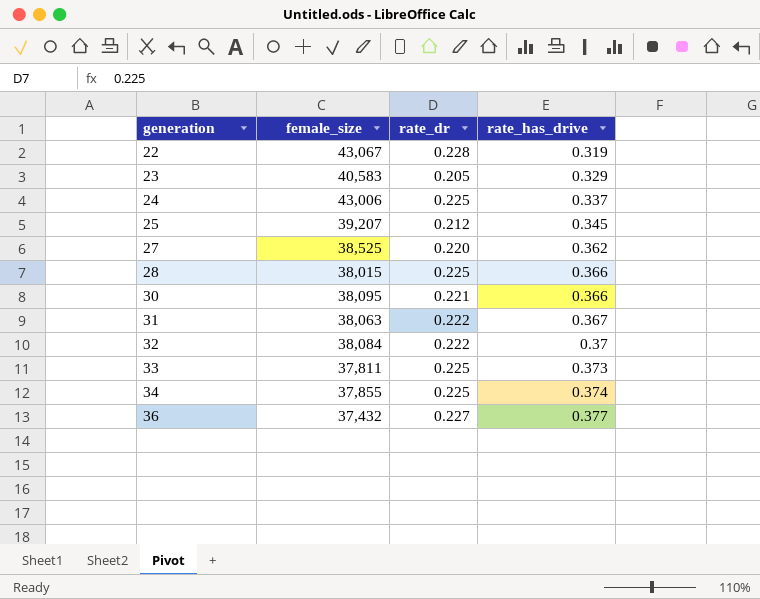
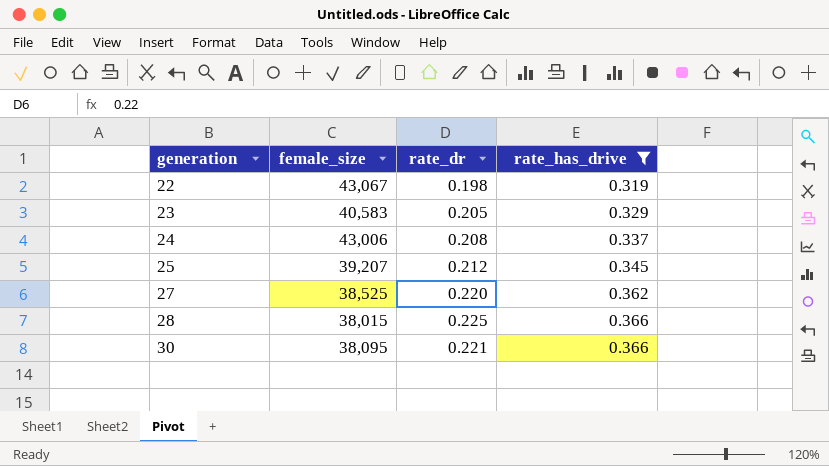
filter: none -> rate_has_drive <= 0.366
22 | rate_dr: 0.228 -> 0.198
24 | rate_dr: 0.225 -> 0.208

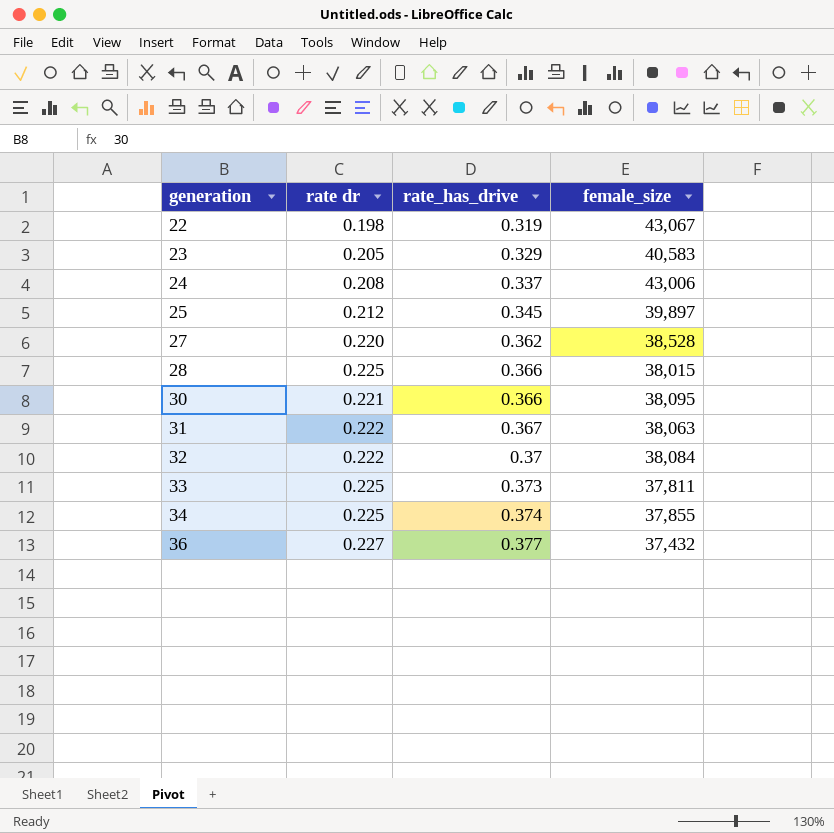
filter: rate_has_drive <= 0.366 -> none
column name: rate_dr -> rate dr
column female_size | position: 2 -> 4
25 | female_size: 39,207 -> 39,897
27 | female_size: 38,525 -> 38,528

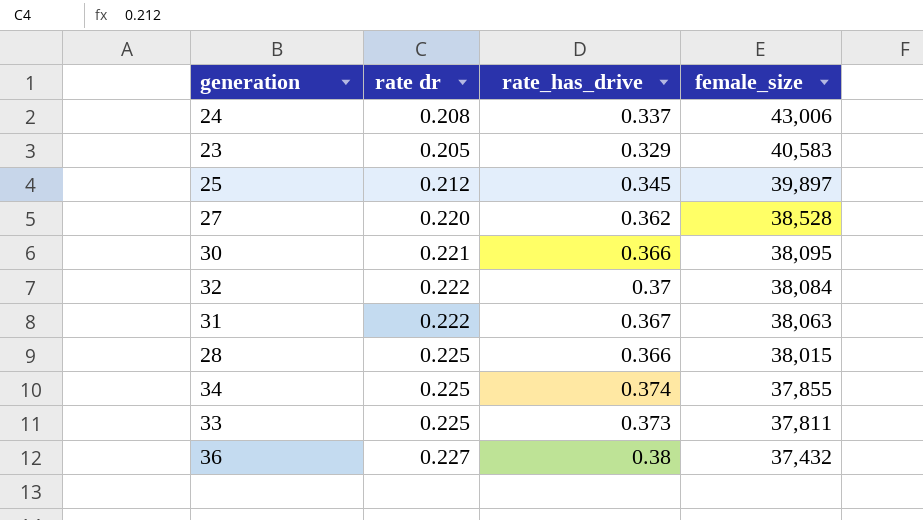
row order: generation ascending -> female_size descending
row 22: 0.198 | 0.319 | 43,067 -> none
36 | rate_has_drive: 0.377 -> 0.38

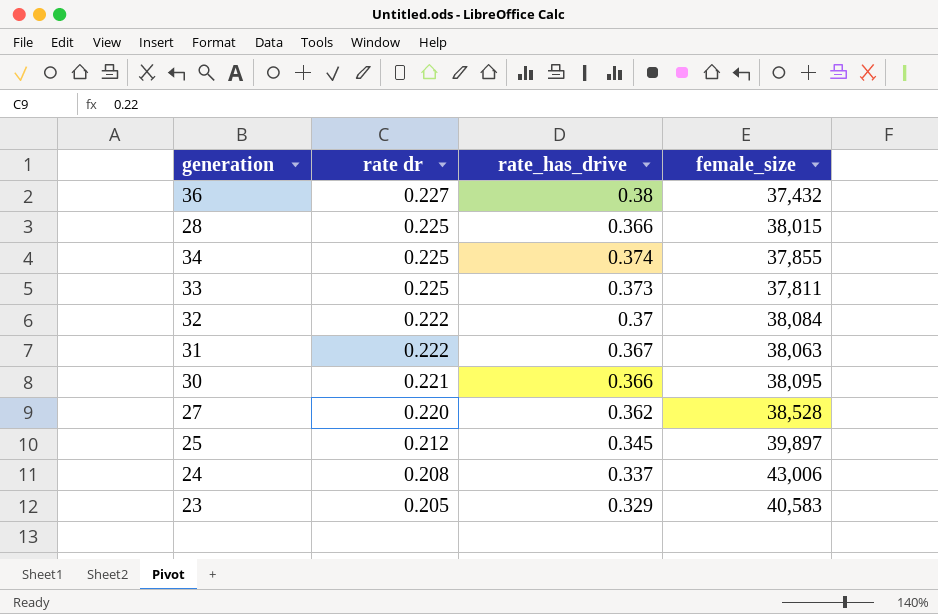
row order: female_size descending -> rate dr descending

